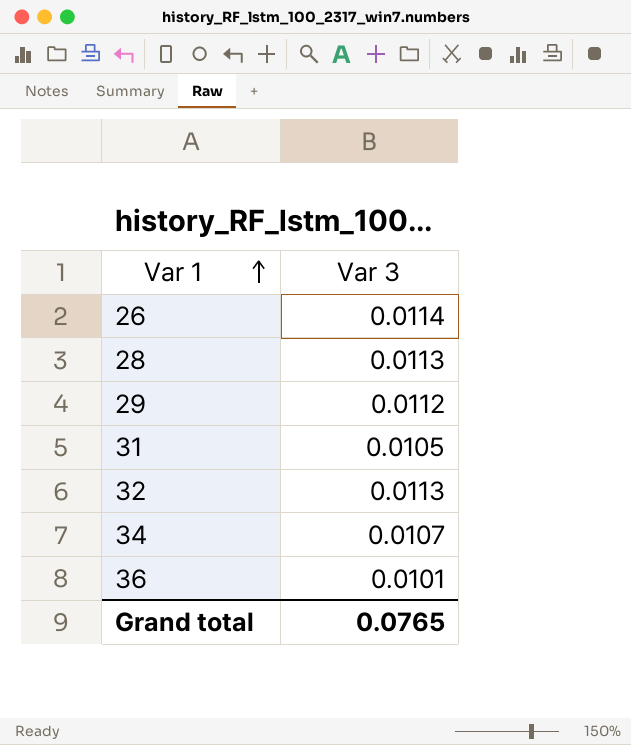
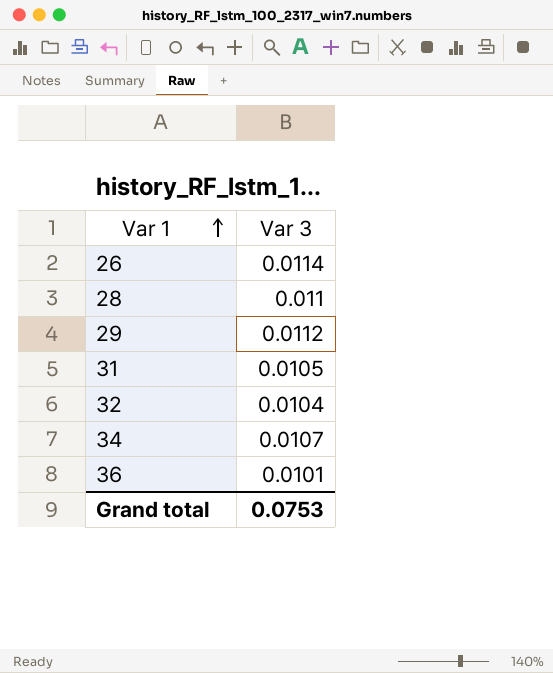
28 | Var 3: 0.0113 -> 0.011
32 | Var 3: 0.0113 -> 0.0104
Grand total | Var 3: 0.0765 -> 0.0753

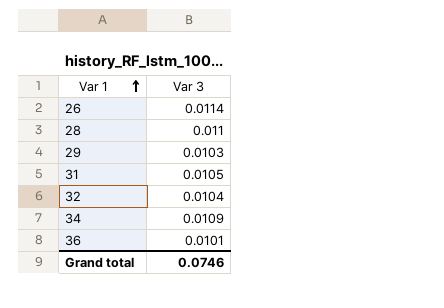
29 | Var 3: 0.0112 -> 0.0103
34 | Var 3: 0.0107 -> 0.0109
Grand total | Var 3: 0.0753 -> 0.0746

